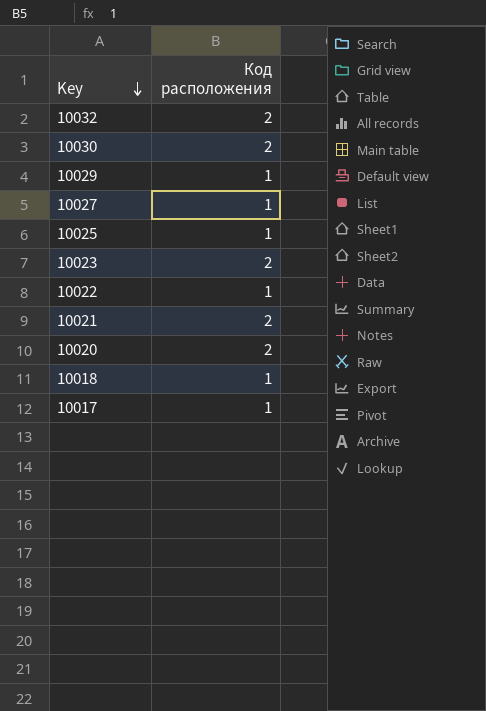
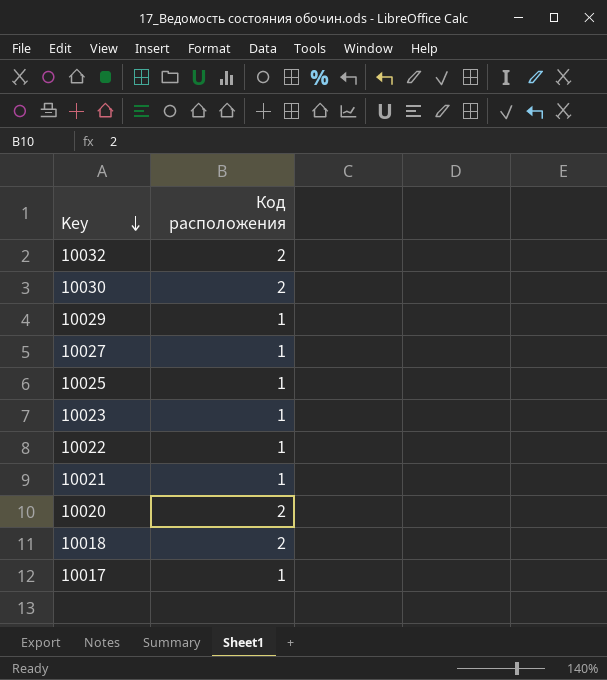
10023 | Код расположения: 2 -> 1
10021 | Код расположения: 2 -> 1
10018 | Код расположения: 1 -> 2

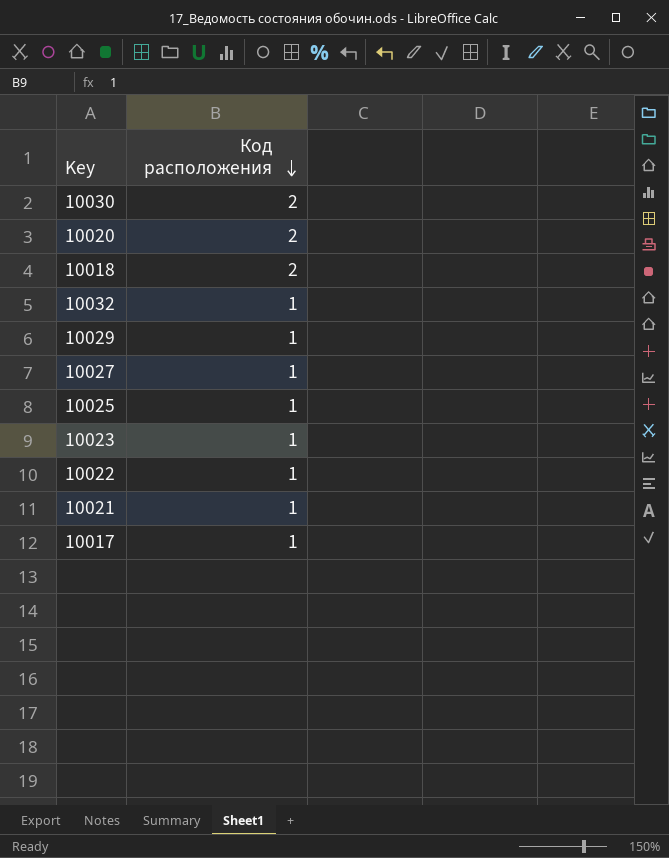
row order: Key descending -> Код расположения descending
10032 | Код расположения: 2 -> 1

